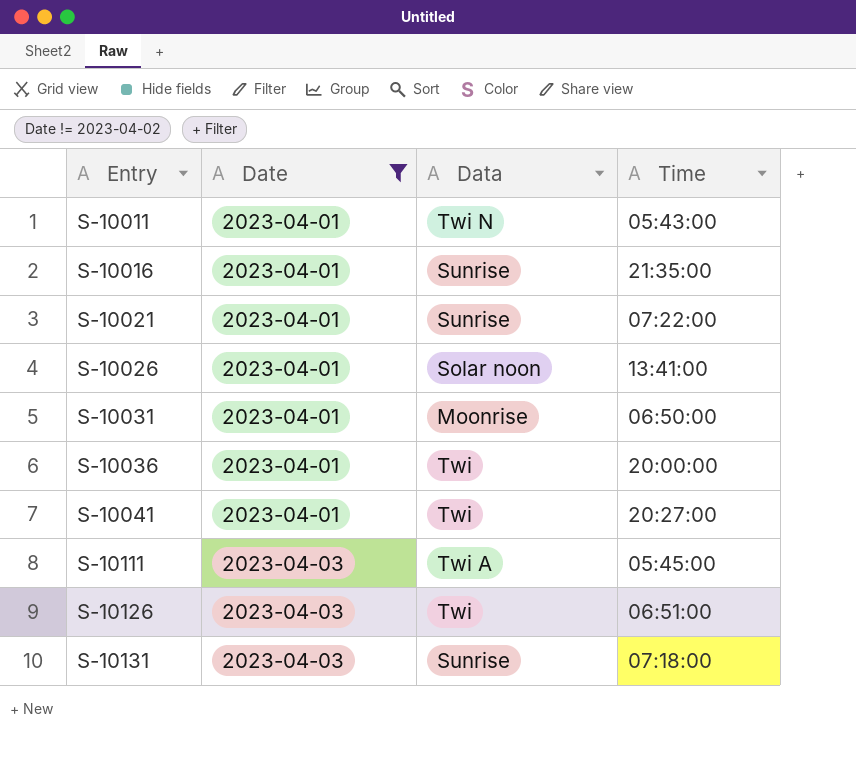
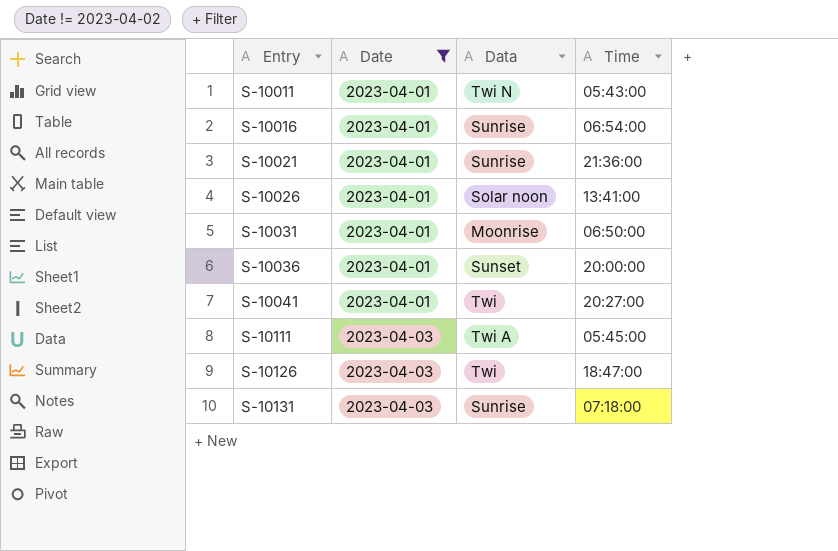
S-10016 | Time: 21:35:00 -> 06:54:00
S-10021 | Time: 07:22:00 -> 21:36:00
S-10036 | Data: Twi -> Sunset
S-10126 | Time: 06:51:00 -> 18:47:00

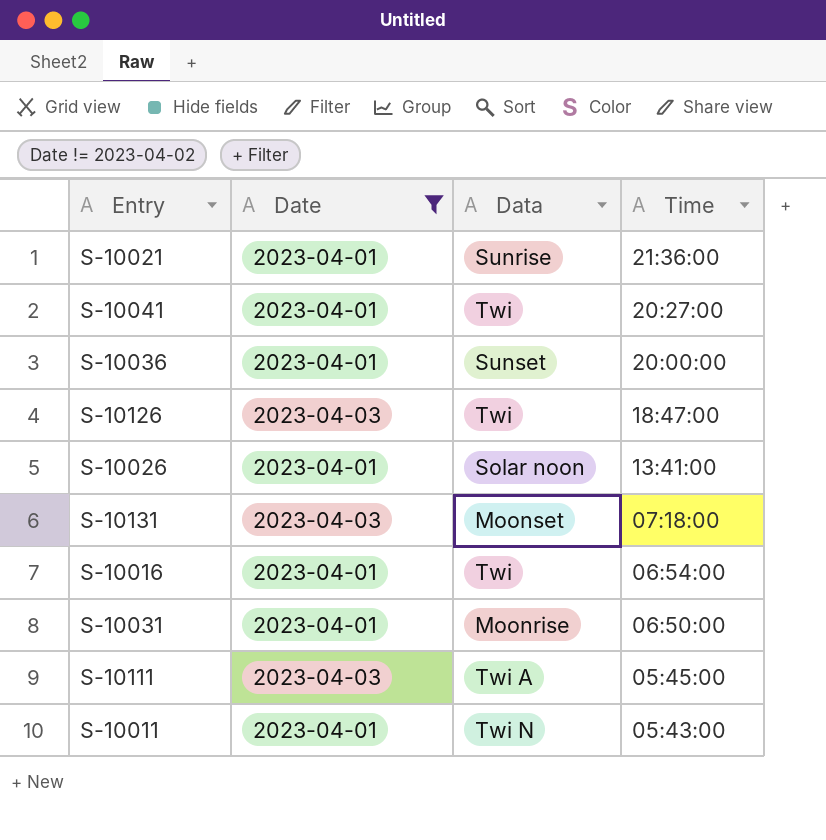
row order: Entry ascending -> Time descending
S-10131 | Data: Sunrise -> Moonset
S-10016 | Data: Sunrise -> Twi

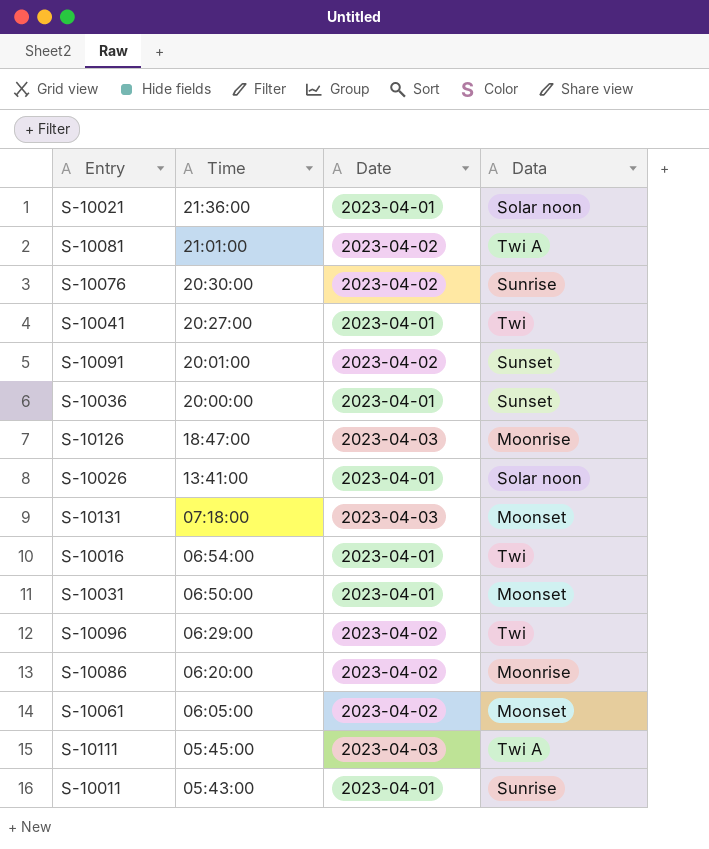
filter: Date != 2023-04-02 -> none
column Time | position: 4 -> 2
S-10021 | Data: Sunrise -> Solar noon
S-10126 | Data: Twi -> Moonrise
S-10031 | Data: Moonrise -> Moonset
S-10011 | Data: Twi N -> Sunrise

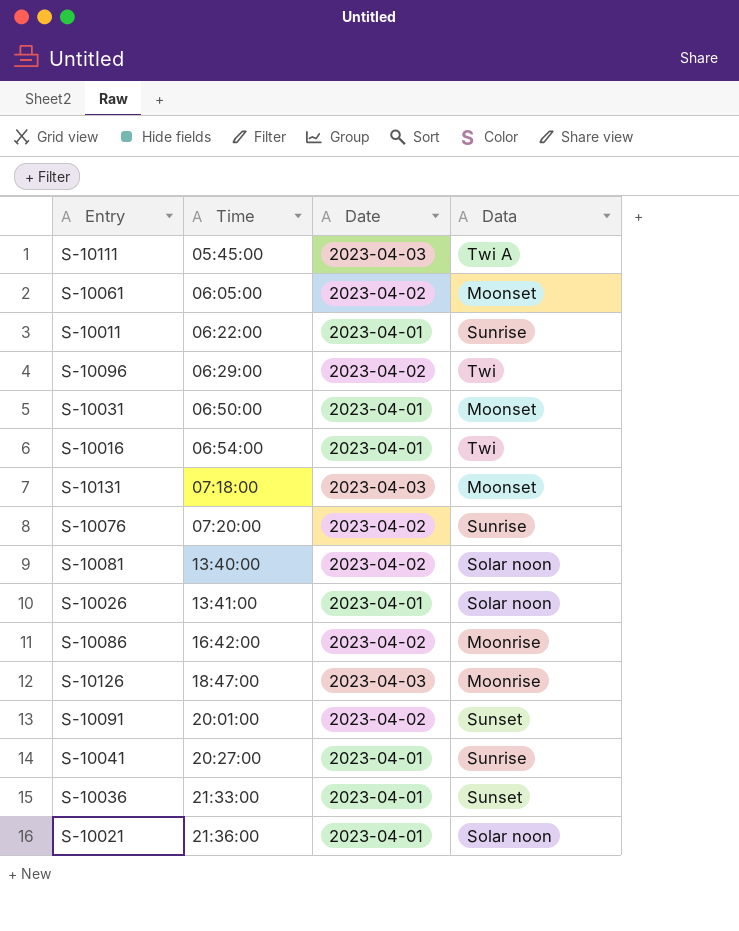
row order: Time descending -> Time ascending
S-10011 | Time: 05:43:00 -> 06:22:00
S-10076 | Time: 20:30:00 -> 07:20:00
S-10081 | Time: 21:01:00 -> 13:40:00
S-10081 | Data: Twi A -> Solar noon
S-10086 | Time: 06:20:00 -> 16:42:00
S-10041 | Data: Twi -> Sunrise
S-10036 | Time: 20:00:00 -> 21:33:00

